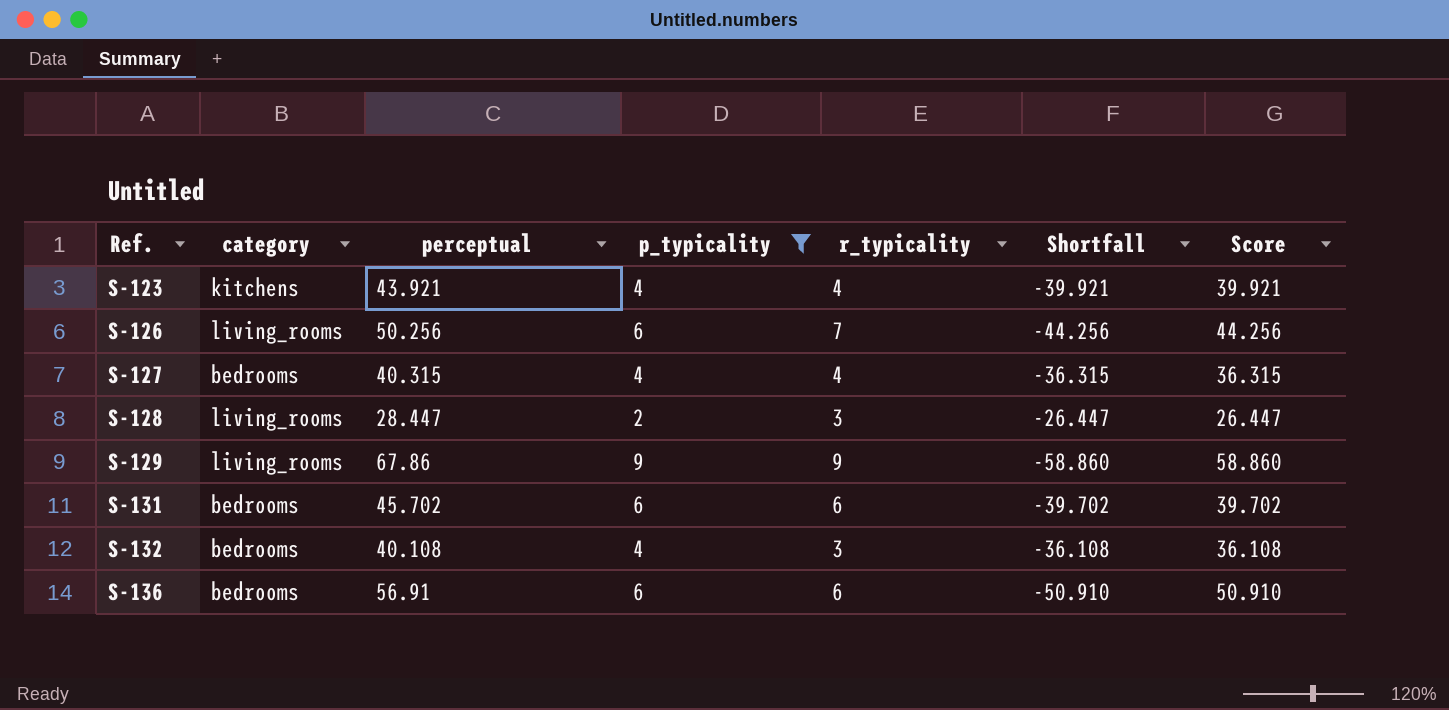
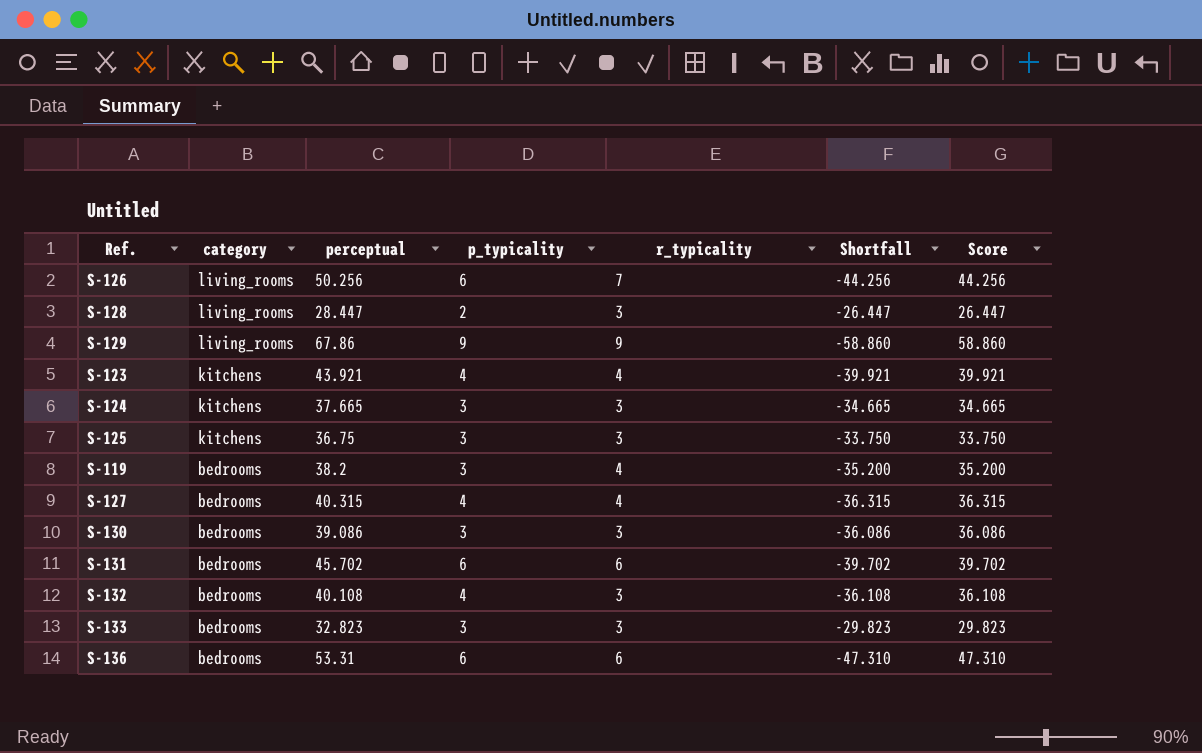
filter: p_typicality != 3 -> none
row order: Ref. ascending -> category descending
S-136 | perceptual: 56.91 -> 53.31
S-136 | Shortfall: -50.910 -> -47.310
S-136 | Score: 50.910 -> 47.310

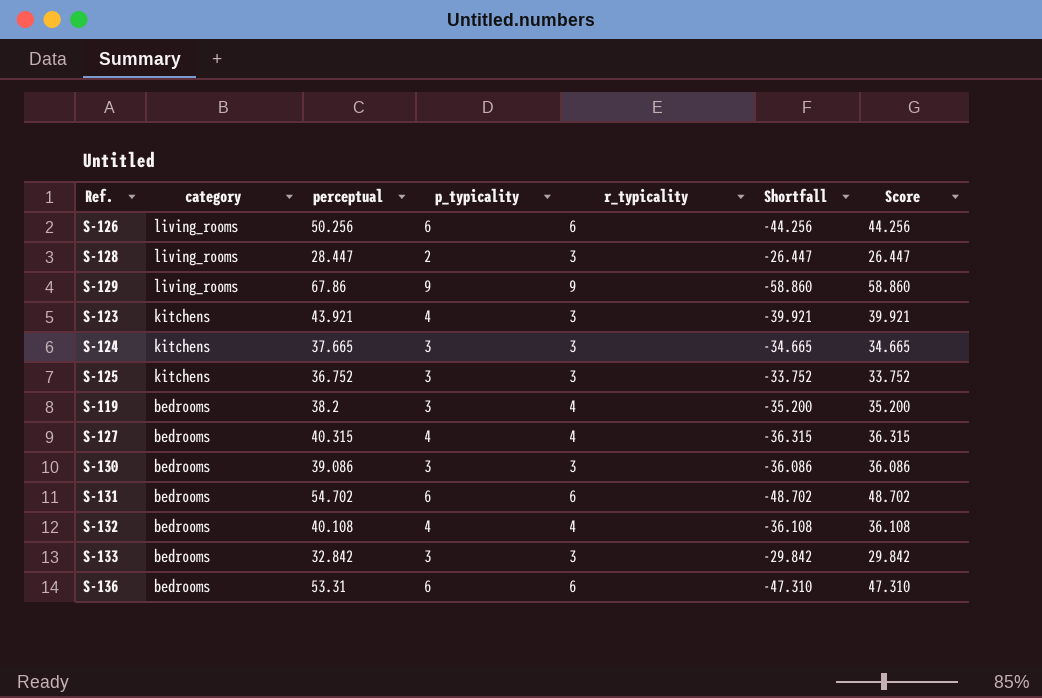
S-126 | r_typicality: 7 -> 6
S-123 | r_typicality: 4 -> 3
S-125 | perceptual: 36.75 -> 36.752
S-125 | Shortfall: -33.750 -> -33.752
S-125 | Score: 33.750 -> 33.752
S-131 | perceptual: 45.702 -> 54.702
S-131 | Shortfall: -39.702 -> -48.702
S-131 | Score: 39.702 -> 48.702
S-132 | r_typicality: 3 -> 4
S-133 | perceptual: 32.823 -> 32.842
S-133 | Shortfall: -29.823 -> -29.842
S-133 | Score: 29.823 -> 29.842

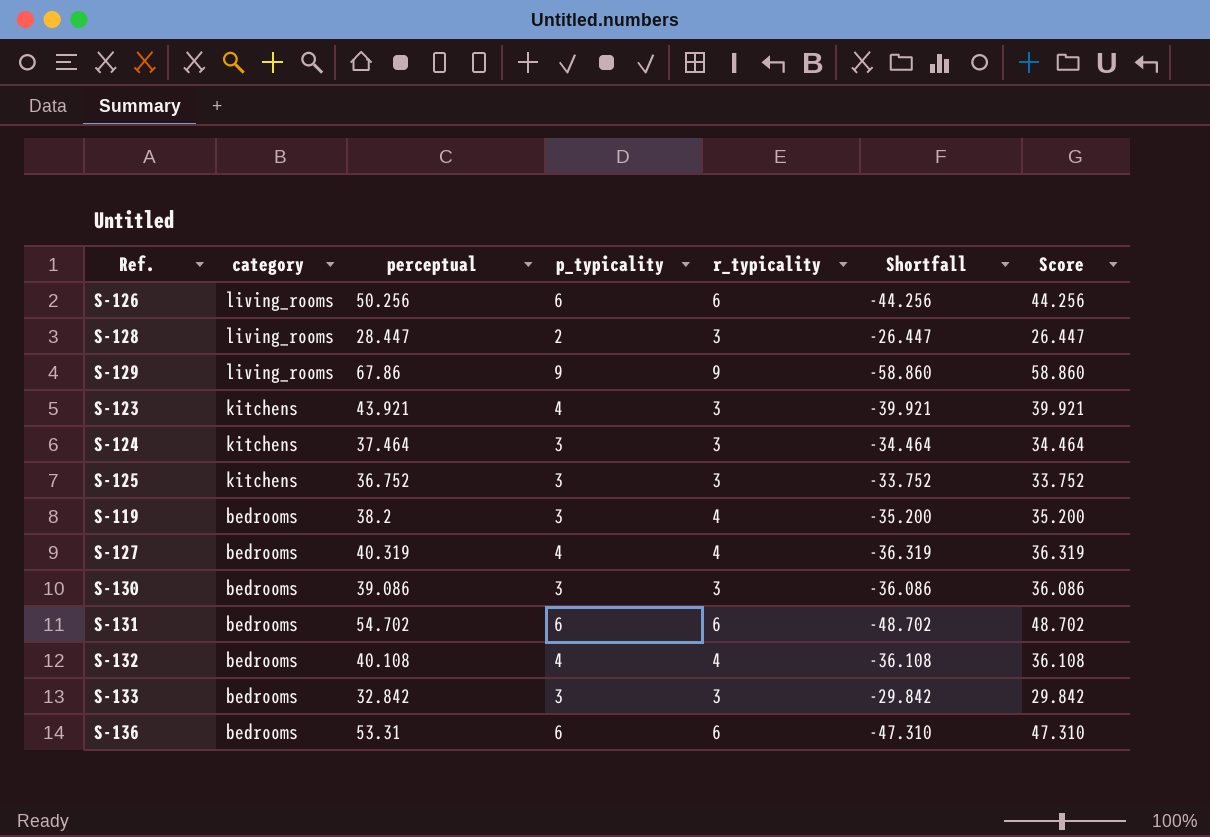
S-124 | perceptual: 37.665 -> 37.464
S-124 | Shortfall: -34.665 -> -34.464
S-124 | Score: 34.665 -> 34.464
S-127 | perceptual: 40.315 -> 40.319
S-127 | Shortfall: -36.315 -> -36.319
S-127 | Score: 36.315 -> 36.319

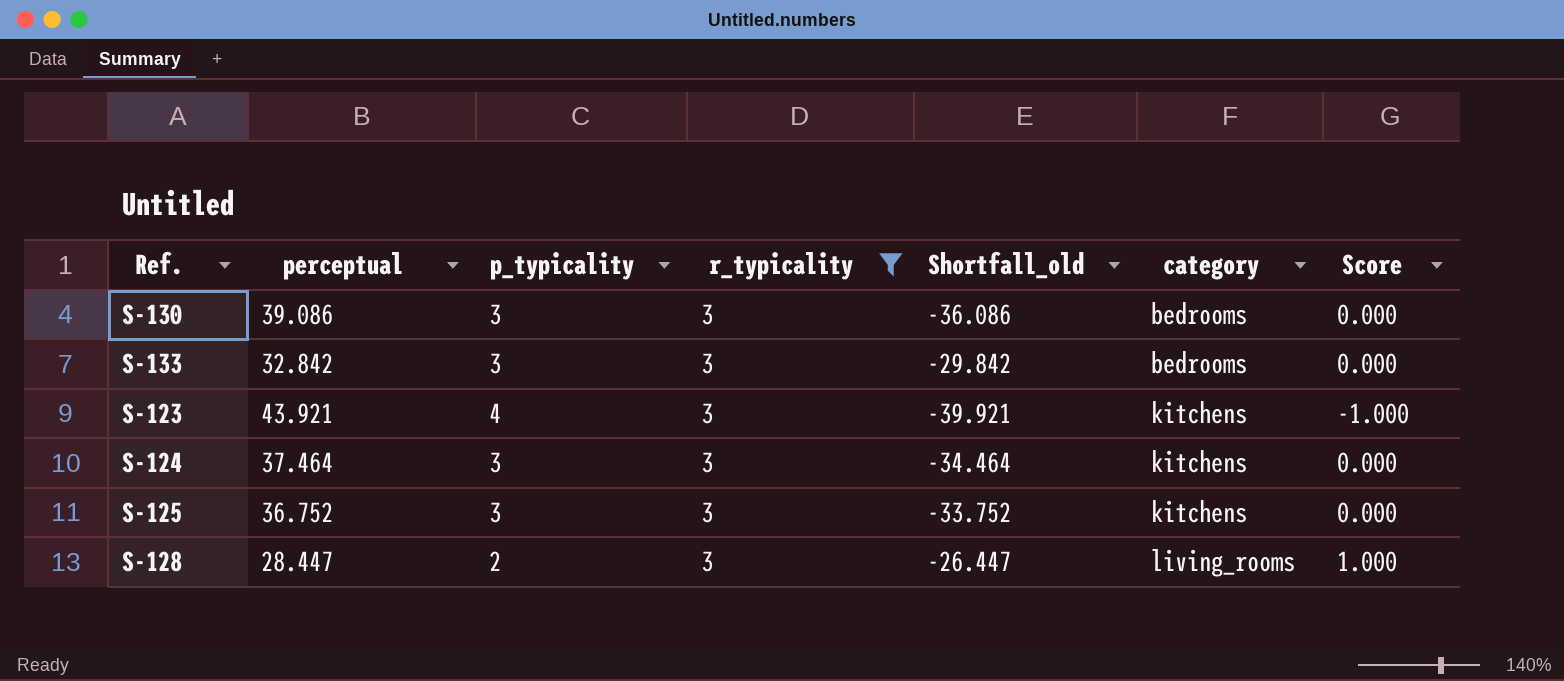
filter: none -> r_typicality = 3
row order: category descending -> category ascending
column name: Shortfall -> Shortfall_old
column category | position: 2 -> 6
column Score | formula: [perceptual] - [p_typicality] -> [r_typicality] - [p_typicality]

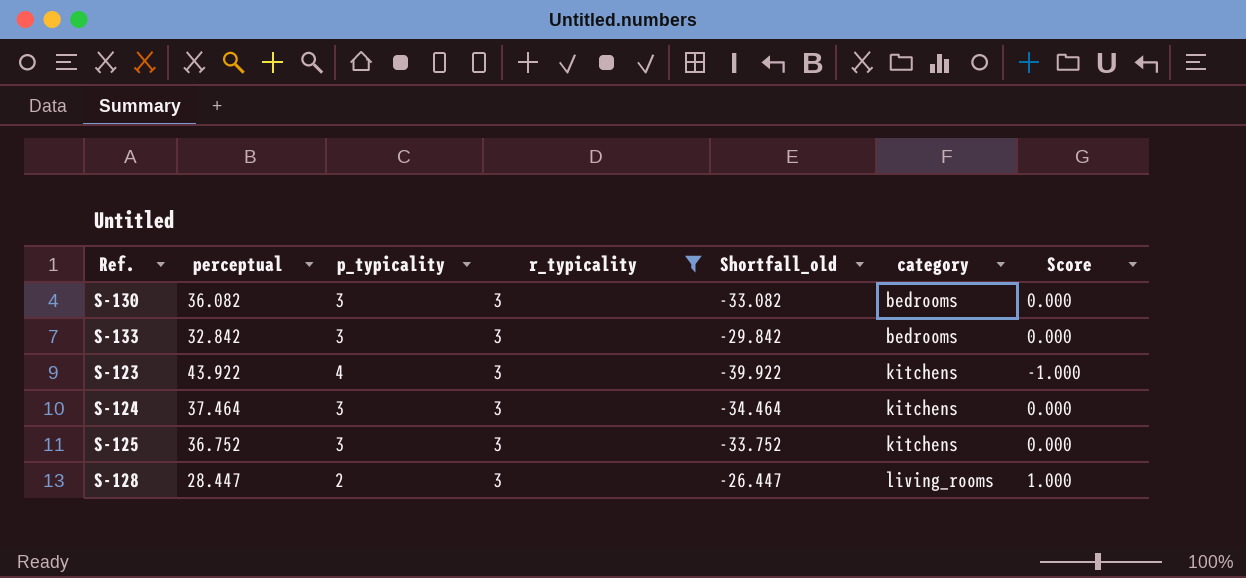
S-130 | perceptual: 39.086 -> 36.082
S-130 | Shortfall_old: -36.086 -> -33.082
S-123 | perceptual: 43.921 -> 43.922
S-123 | Shortfall_old: -39.921 -> -39.922

